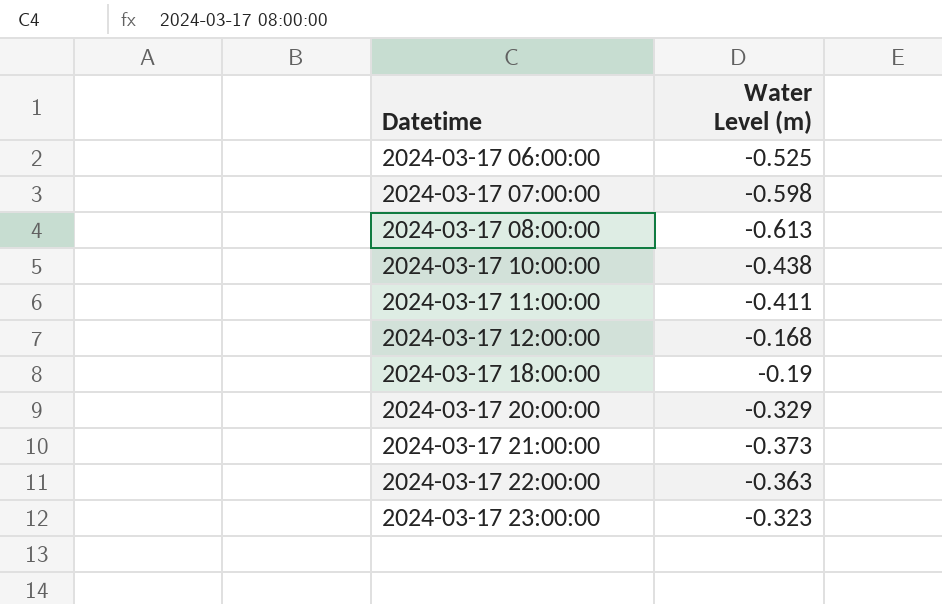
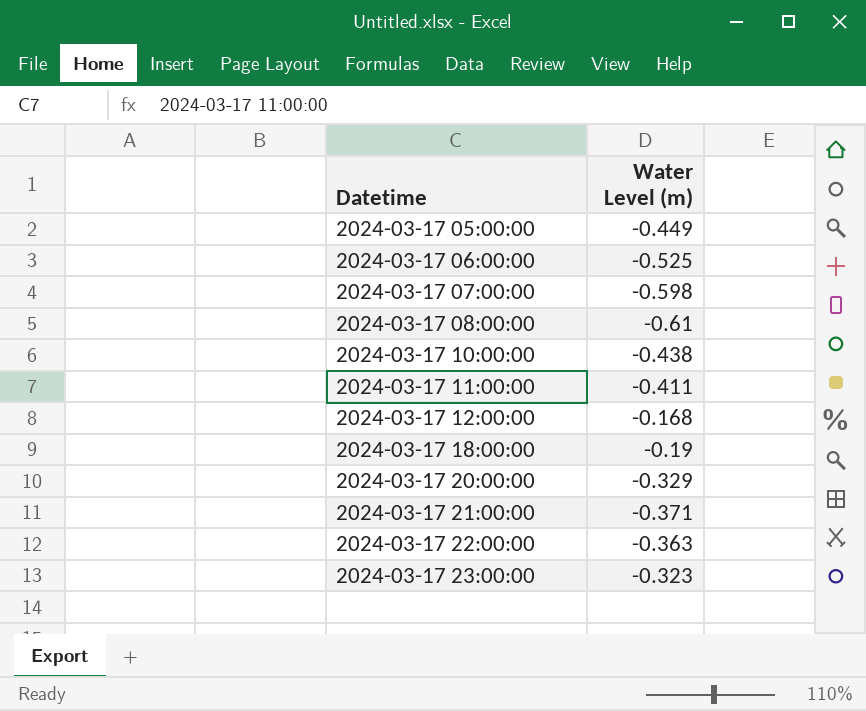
row 2024-03-17 05:00:00: none -> -0.449
2024-03-17 08:00:00 | Water Level (m): -0.613 -> -0.61
2024-03-17 21:00:00 | Water Level (m): -0.373 -> -0.371

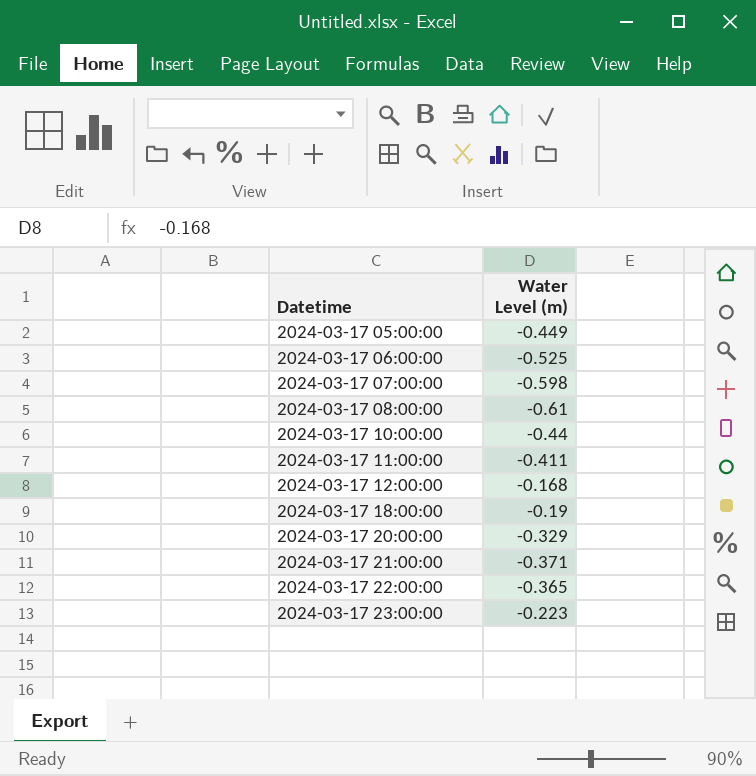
2024-03-17 10:00:00 | Water Level (m): -0.438 -> -0.44
2024-03-17 22:00:00 | Water Level (m): -0.363 -> -0.365
2024-03-17 23:00:00 | Water Level (m): -0.323 -> -0.223

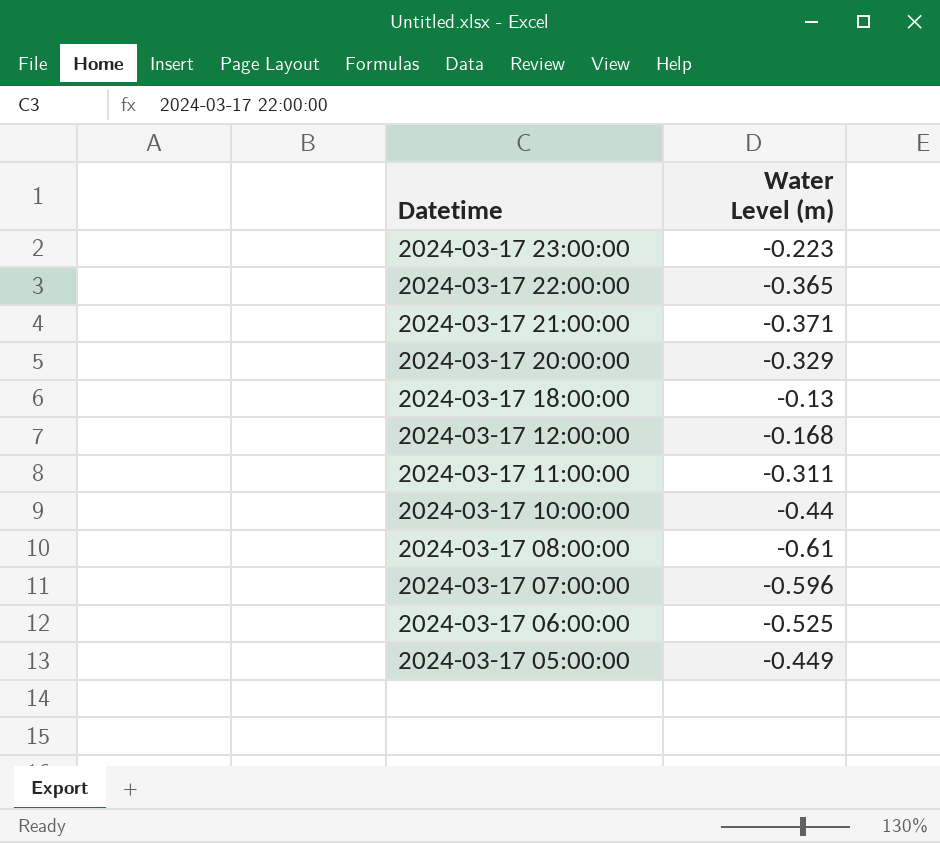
row order: Datetime ascending -> Datetime descending
2024-03-17 18:00:00 | Water Level (m): -0.19 -> -0.13
2024-03-17 11:00:00 | Water Level (m): -0.411 -> -0.311
2024-03-17 07:00:00 | Water Level (m): -0.598 -> -0.596

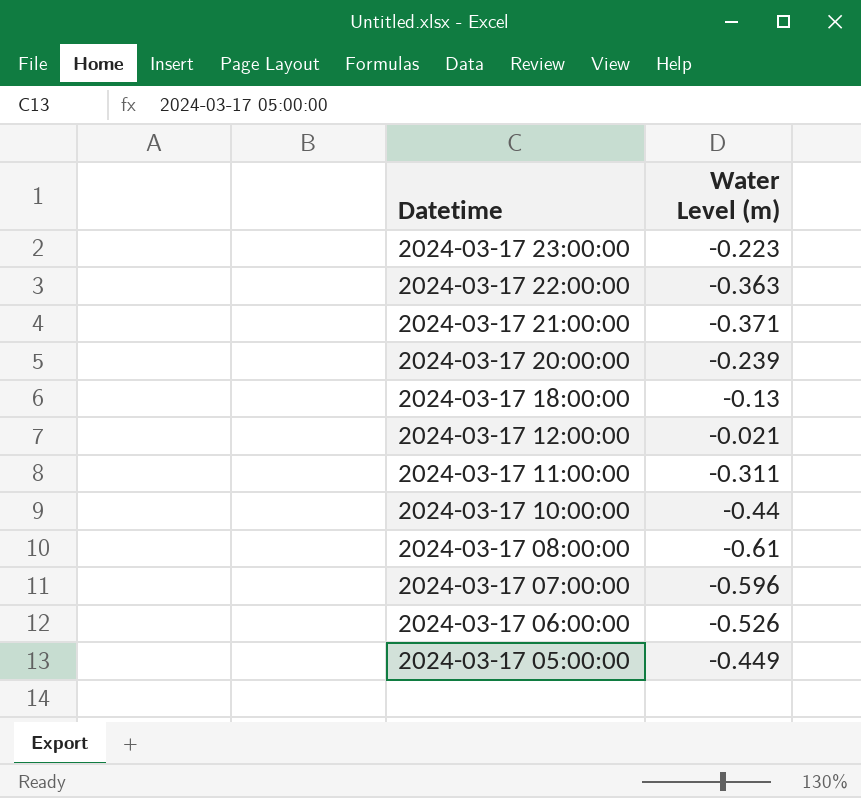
2024-03-17 22:00:00 | Water Level (m): -0.365 -> -0.363
2024-03-17 20:00:00 | Water Level (m): -0.329 -> -0.239
2024-03-17 12:00:00 | Water Level (m): -0.168 -> -0.021
2024-03-17 06:00:00 | Water Level (m): -0.525 -> -0.526

